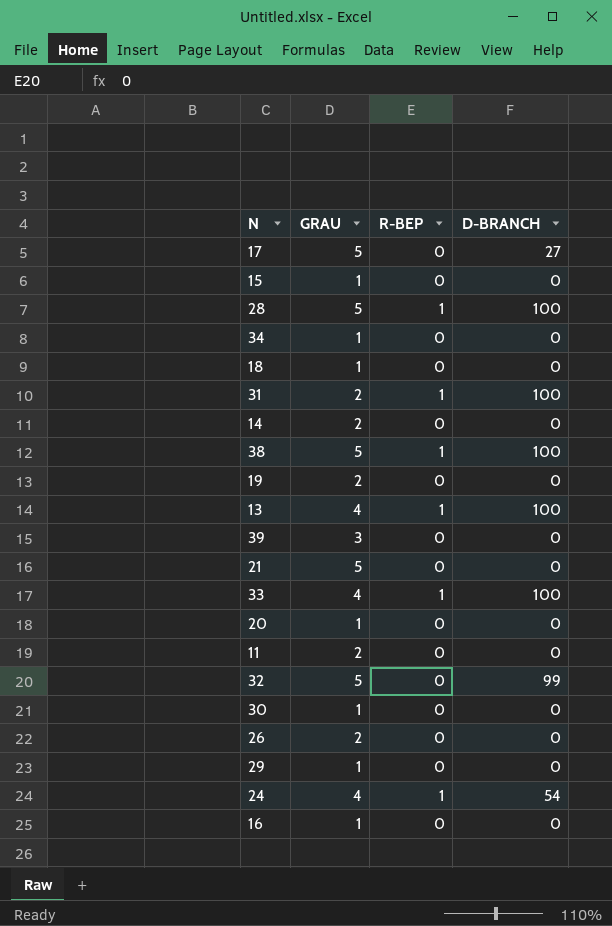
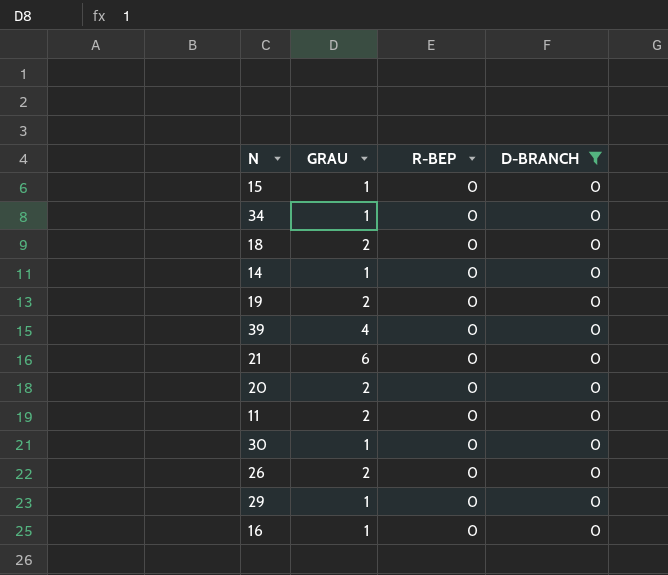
filter: none -> D-BRANCH = 0
18 | GRAU: 1 -> 2
14 | GRAU: 2 -> 1
39 | GRAU: 3 -> 4
21 | GRAU: 5 -> 6
20 | GRAU: 1 -> 2

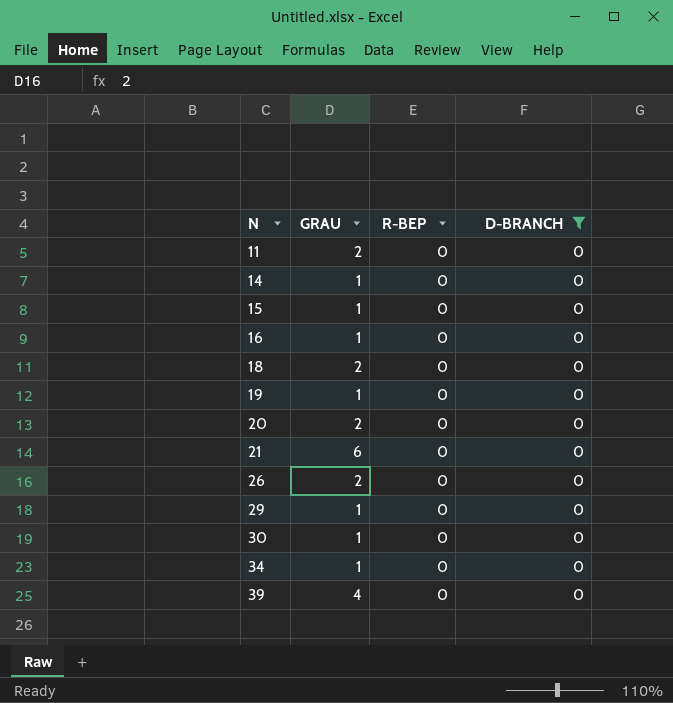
row order: none -> N ascending
19 | GRAU: 2 -> 1

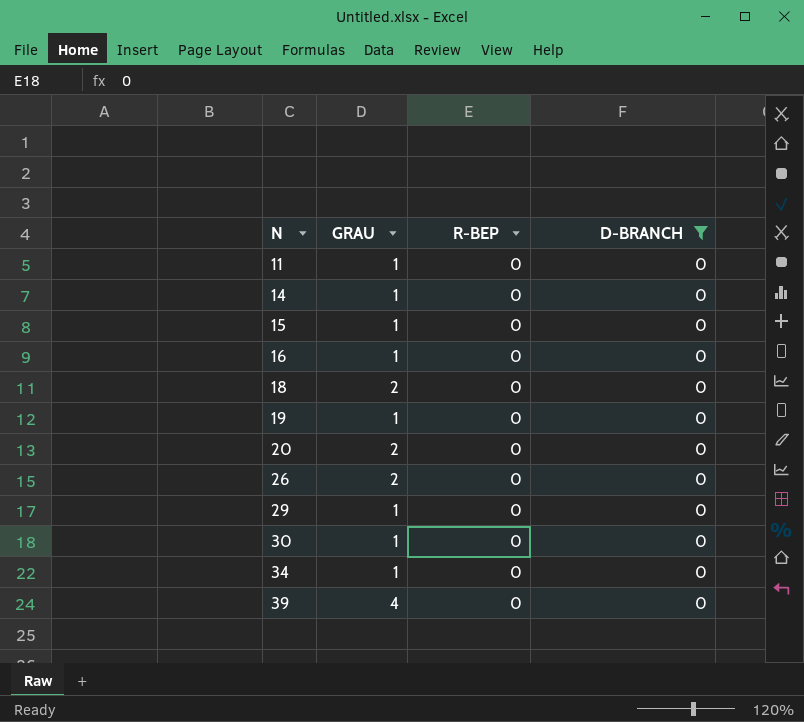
row 21: 6 | 0 | 0 -> none
11 | GRAU: 2 -> 1

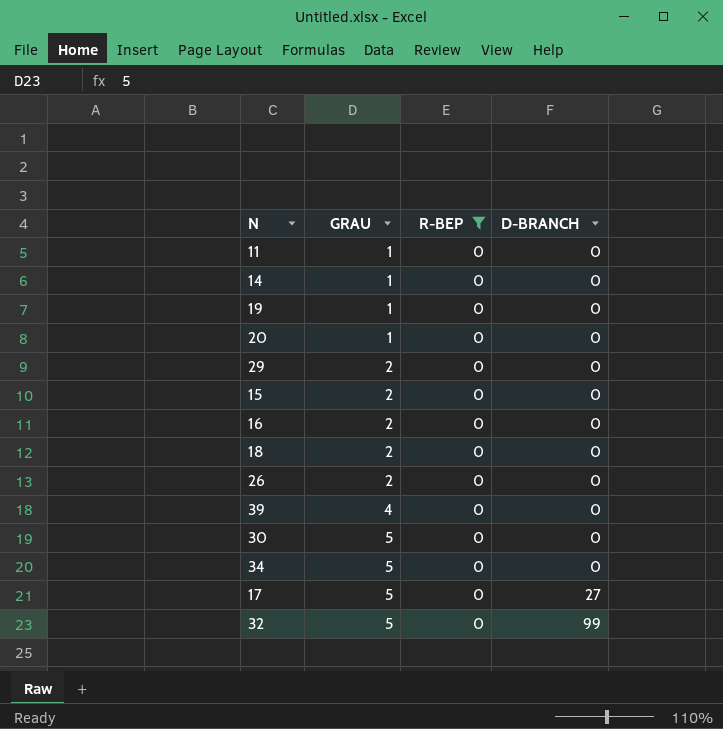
filter: D-BRANCH = 0 -> R-BEP = 0
row order: N ascending -> GRAU ascending
20 | GRAU: 2 -> 1
29 | GRAU: 1 -> 2
15 | GRAU: 1 -> 2
16 | GRAU: 1 -> 2
30 | GRAU: 1 -> 5
34 | GRAU: 1 -> 5

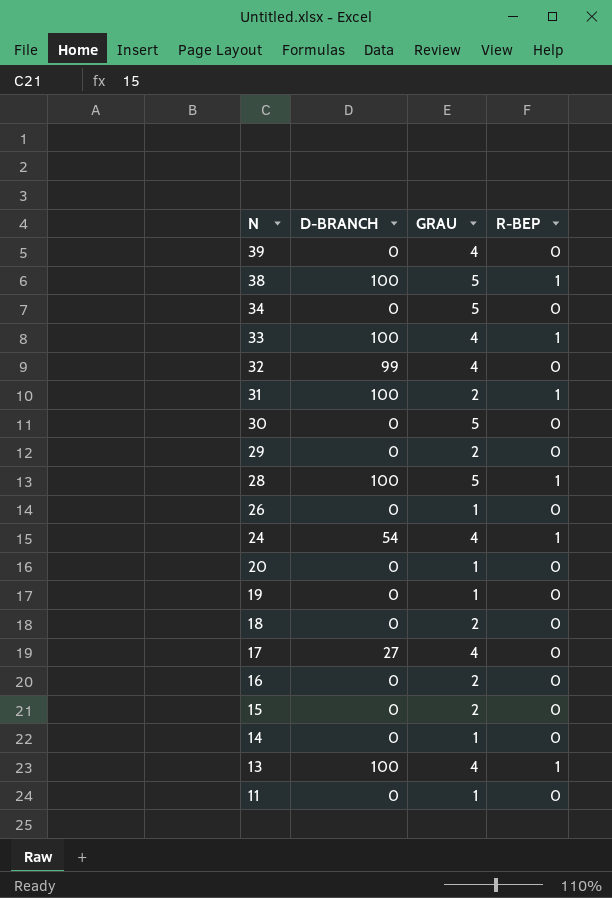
filter: R-BEP = 0 -> none
row order: GRAU ascending -> N descending
column D-BRANCH | position: 4 -> 2
32 | GRAU: 5 -> 4
26 | GRAU: 2 -> 1
17 | GRAU: 5 -> 4

